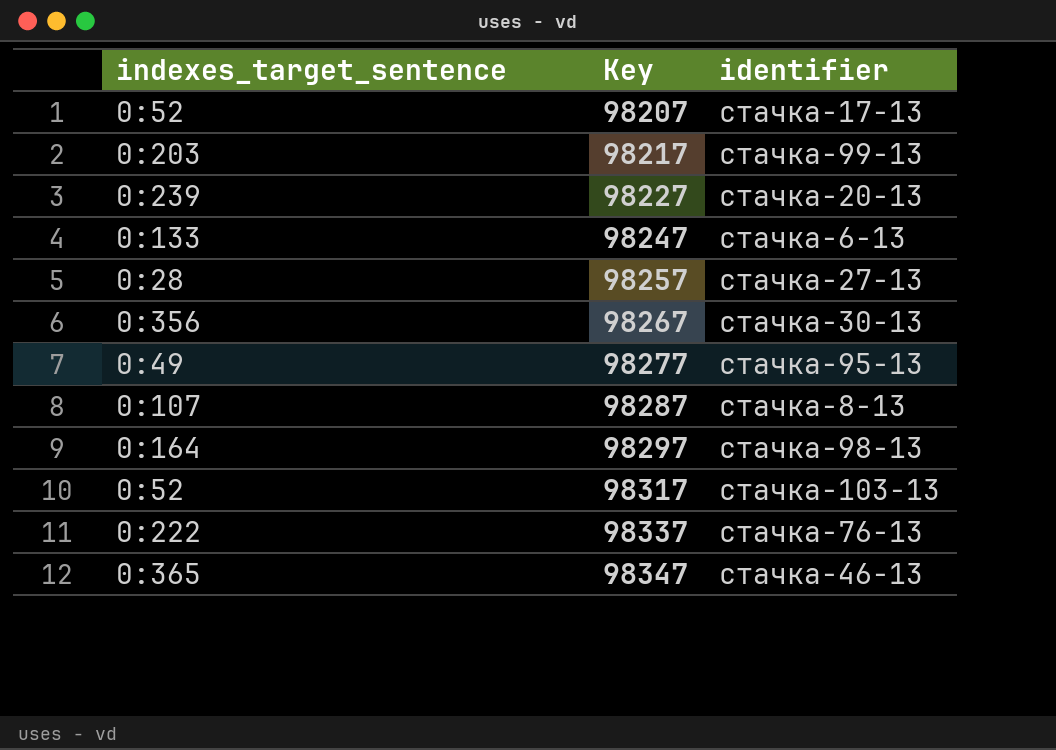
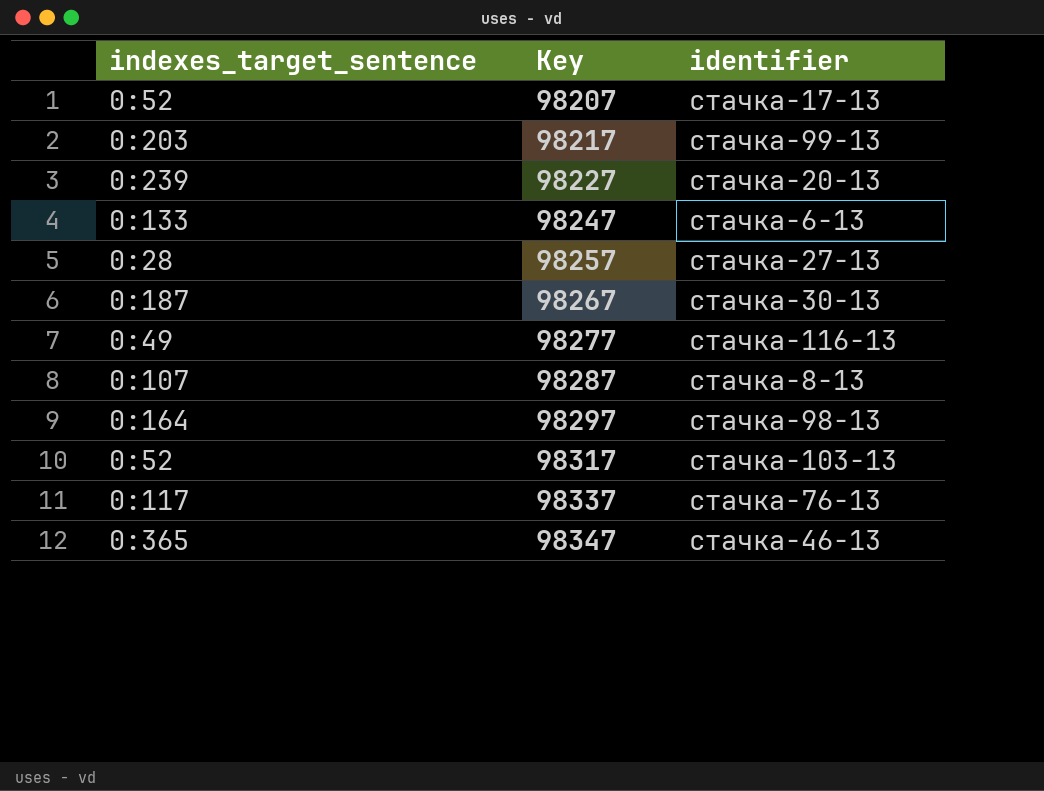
98267 | indexes_target_sentence: 0:356 -> 0:187
98277 | identifier: стачка-95-13 -> стачка-116-13
98337 | indexes_target_sentence: 0:222 -> 0:117

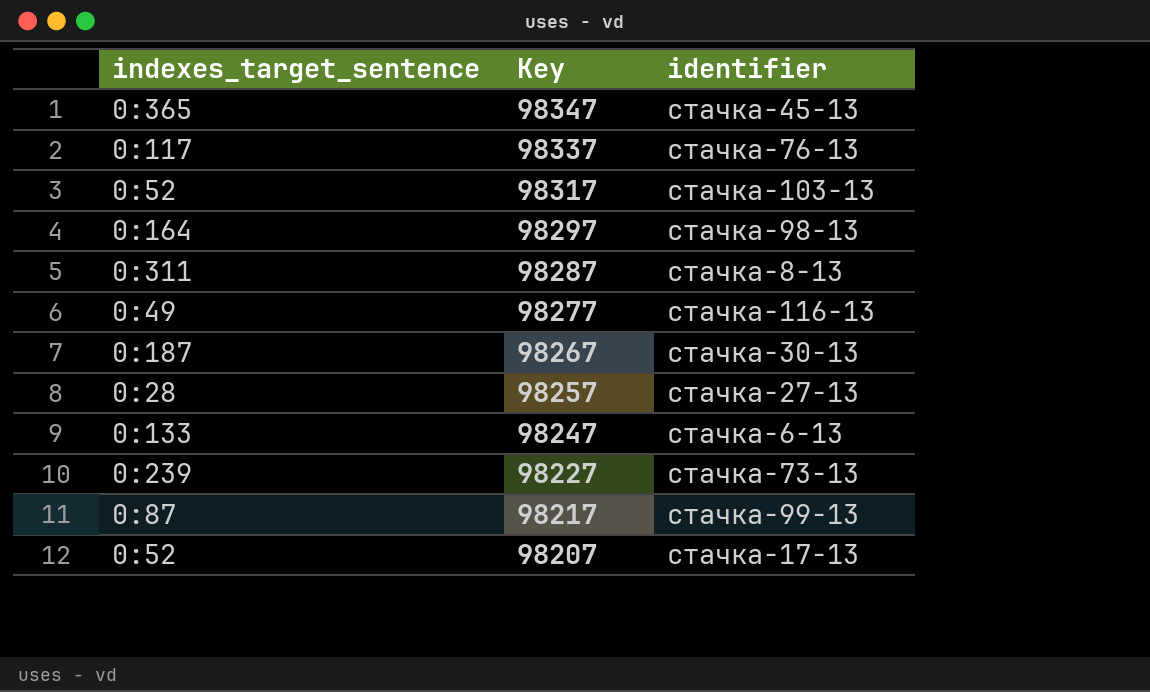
row order: Key ascending -> Key descending
98347 | identifier: стачка-46-13 -> стачка-45-13
98287 | indexes_target_sentence: 0:107 -> 0:311
98227 | identifier: стачка-20-13 -> стачка-73-13
98217 | indexes_target_sentence: 0:203 -> 0:87

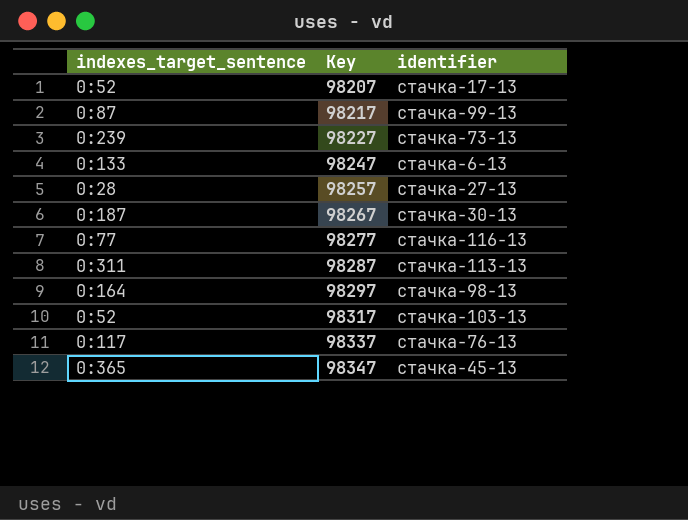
row order: Key descending -> Key ascending
98277 | indexes_target_sentence: 0:49 -> 0:77
98287 | identifier: стачка-8-13 -> стачка-113-13

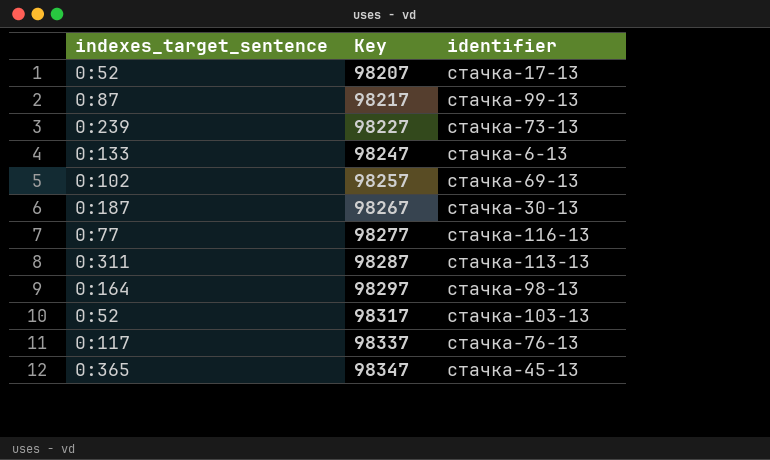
98257 | indexes_target_sentence: 0:28 -> 0:102
98257 | identifier: стачка-27-13 -> стачка-69-13

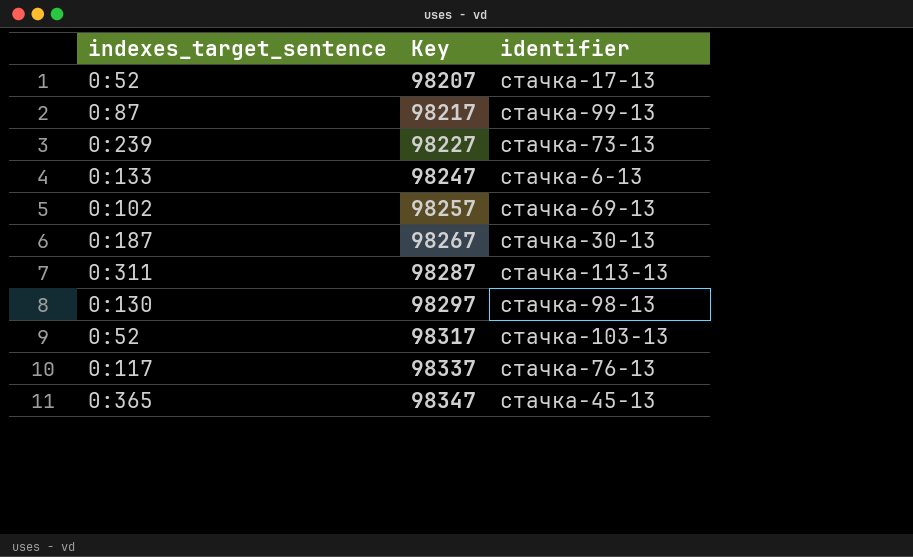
row 98277: 0:77 | стачка-116-13 -> none
98297 | indexes_target_sentence: 0:164 -> 0:130

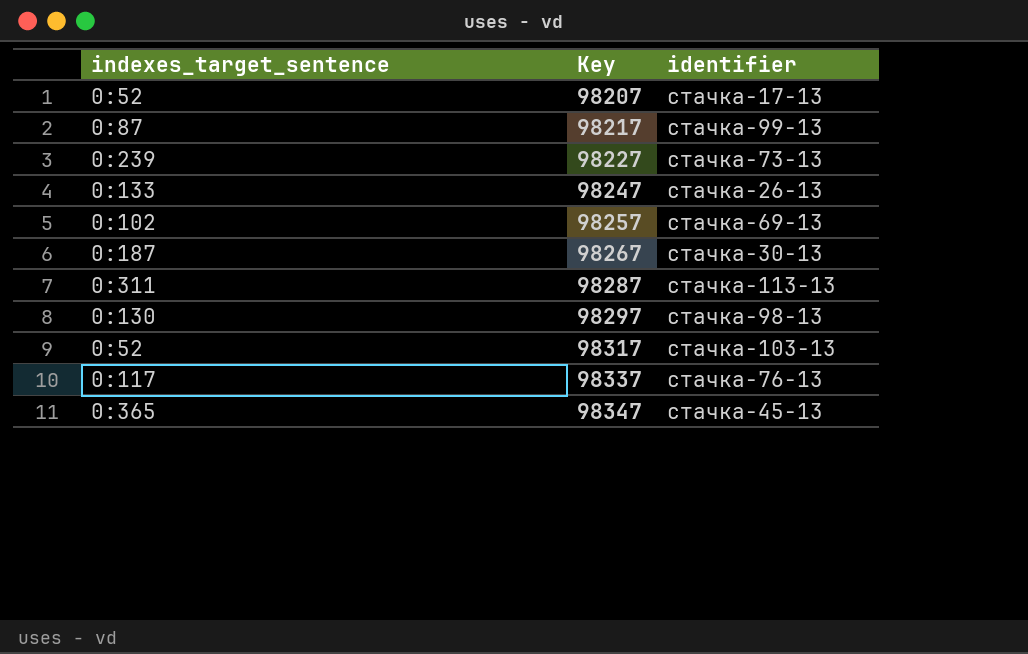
98247 | identifier: стачка-6-13 -> стачка-26-13

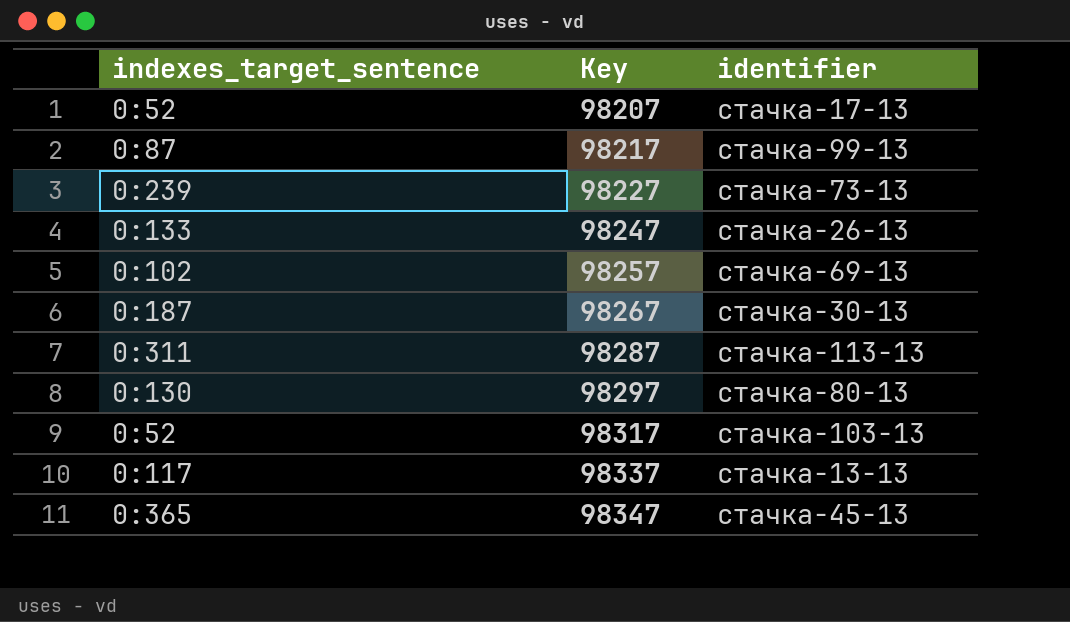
98297 | identifier: стачка-98-13 -> стачка-80-13
98337 | identifier: стачка-76-13 -> стачка-13-13

